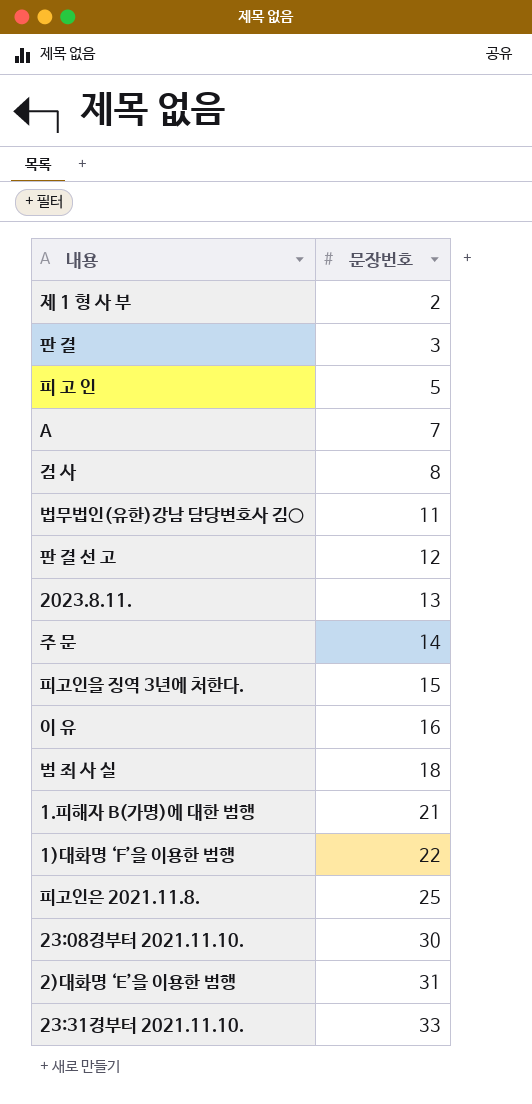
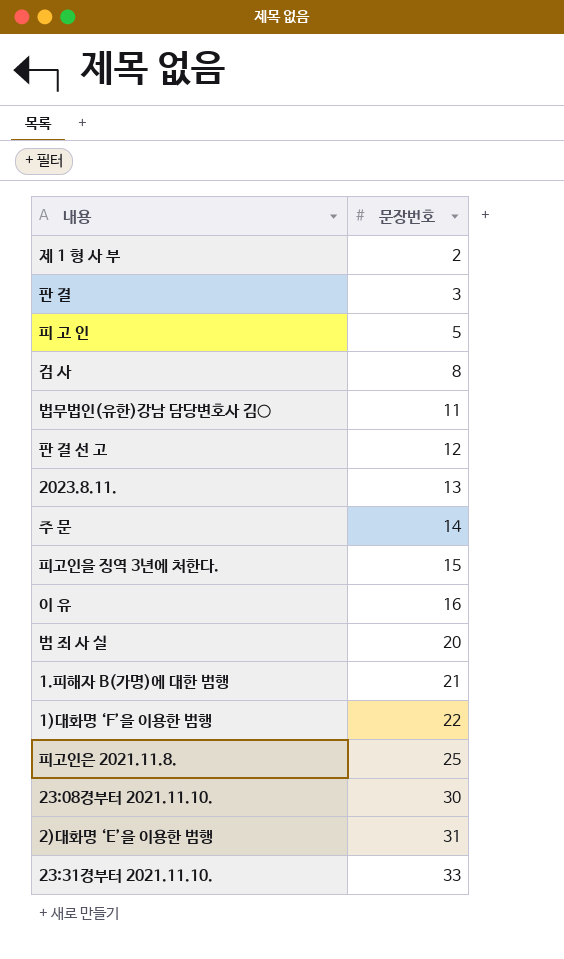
row A: 7 -> none
범 죄 사 실 | 문장번호: 18 -> 20

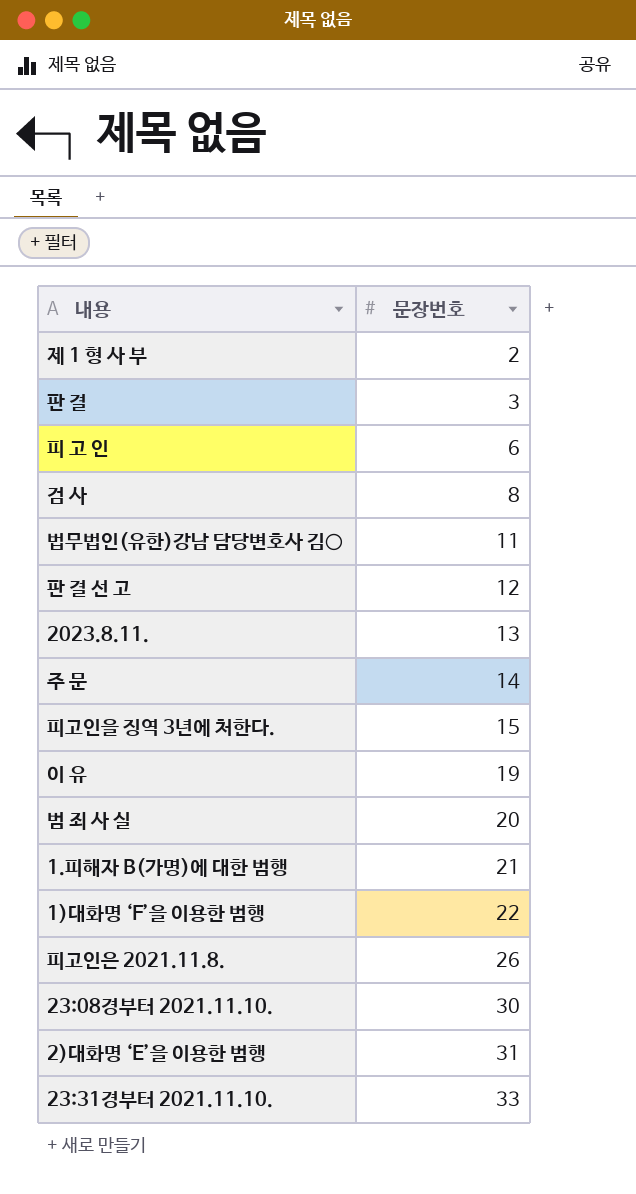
피 고 인 | 문장번호: 5 -> 6
이 유 | 문장번호: 16 -> 19
피고인은 2021.11.8. | 문장번호: 25 -> 26

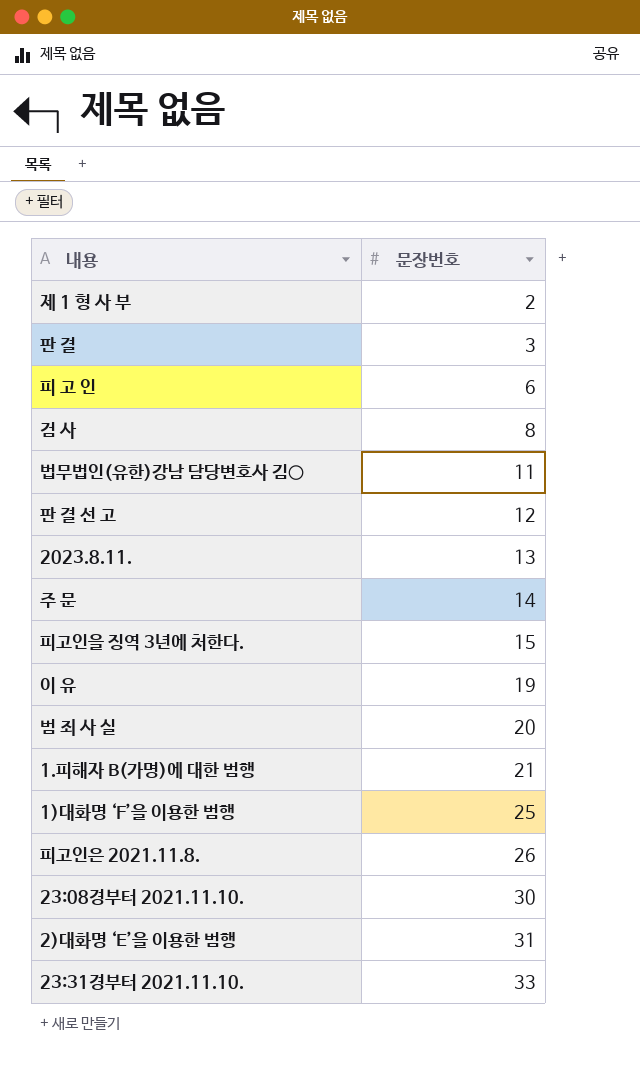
1)대화명 ‘F’을 이용한 범행 | 문장번호: 22 -> 25

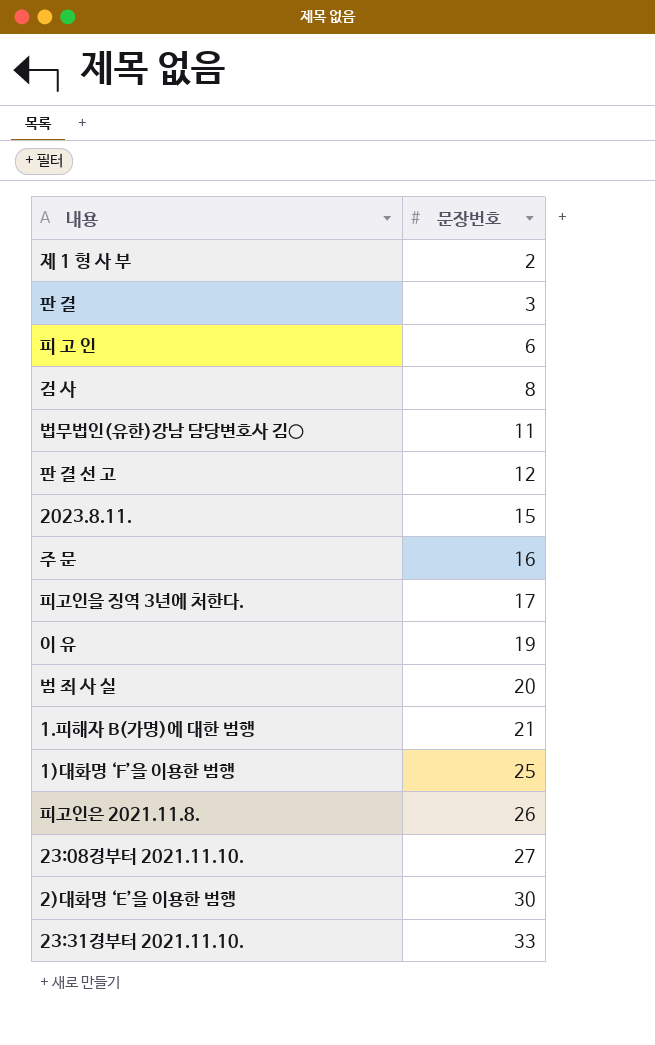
2023.8.11. | 문장번호: 13 -> 15
주 문 | 문장번호: 14 -> 16
피고인을 징역 3년에 처한다. | 문장번호: 15 -> 17
23:08경부터 2021.11.10. | 문장번호: 30 -> 27
2)대화명 ‘E’을 이용한 범행 | 문장번호: 31 -> 30

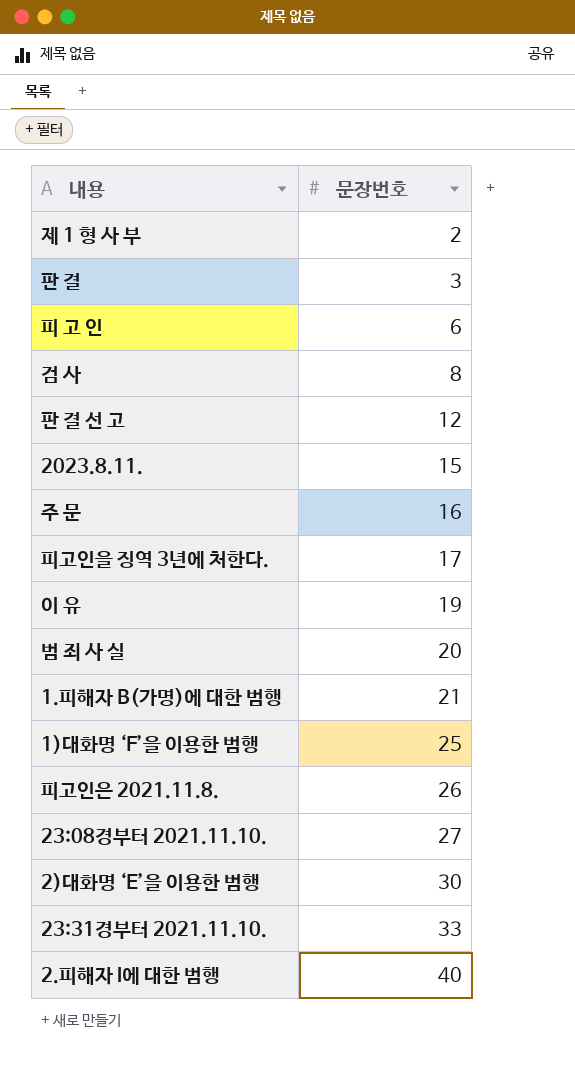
row 법무법인(유한)강남 담당변호사 김○: 11 -> none
row 2.피해자 I에 대한 범행: none -> 40

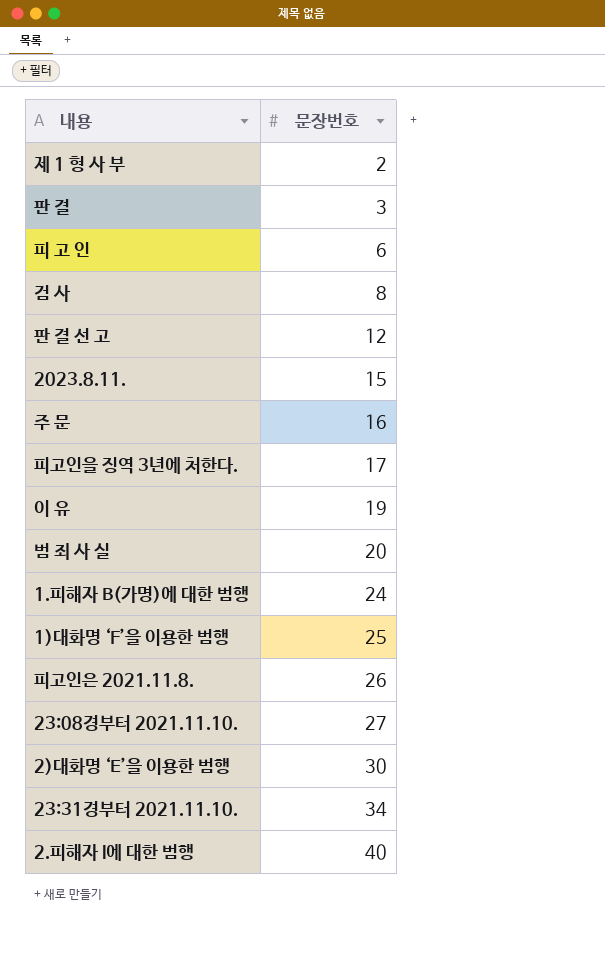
1.피해자 B(가명)에 대한 범행 | 문장번호: 21 -> 24
23:31경부터 2021.11.10. | 문장번호: 33 -> 34

